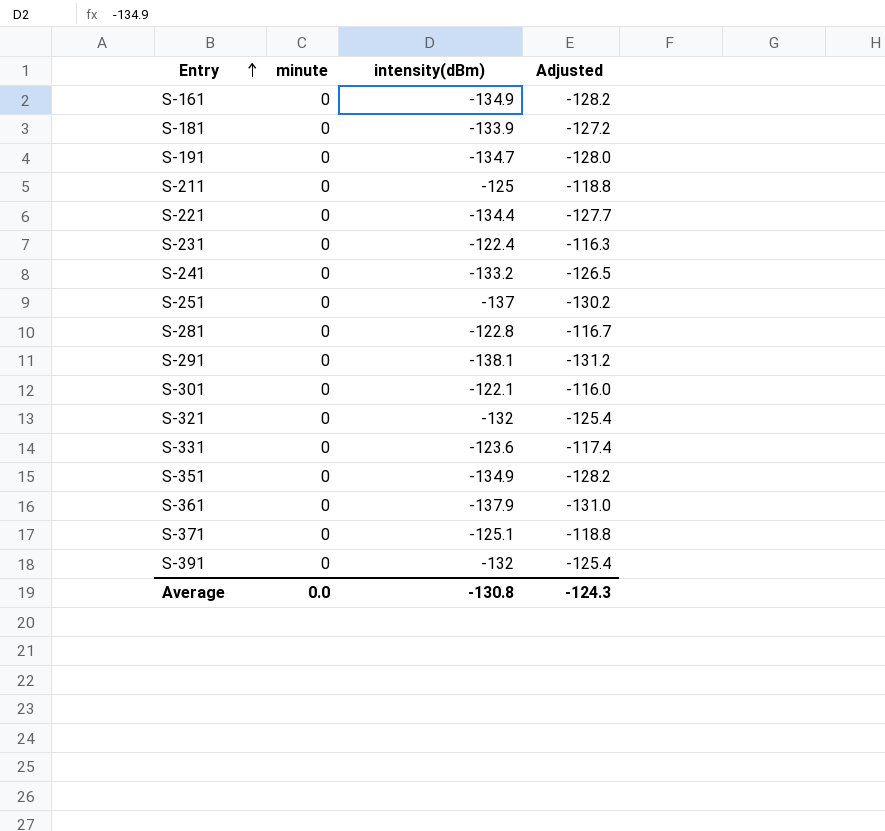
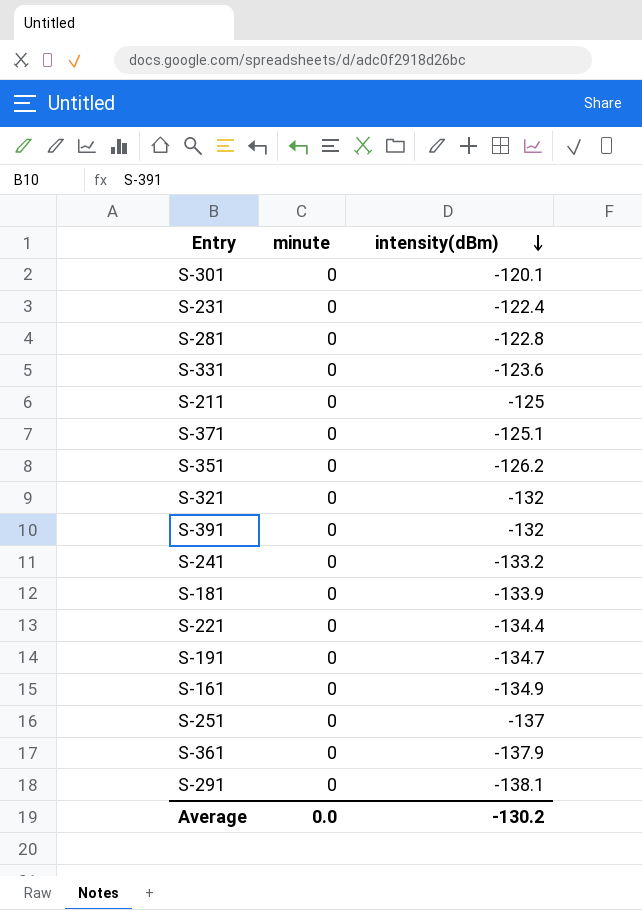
row order: Entry ascending -> intensity(dBm) descending
column Adjusted | formula: [intensity(dBm)] * 0.95 -> none
S-301 | intensity(dBm): -122.1 -> -120.1
S-351 | intensity(dBm): -134.9 -> -126.2
Average | intensity(dBm): -130.8 -> -130.2

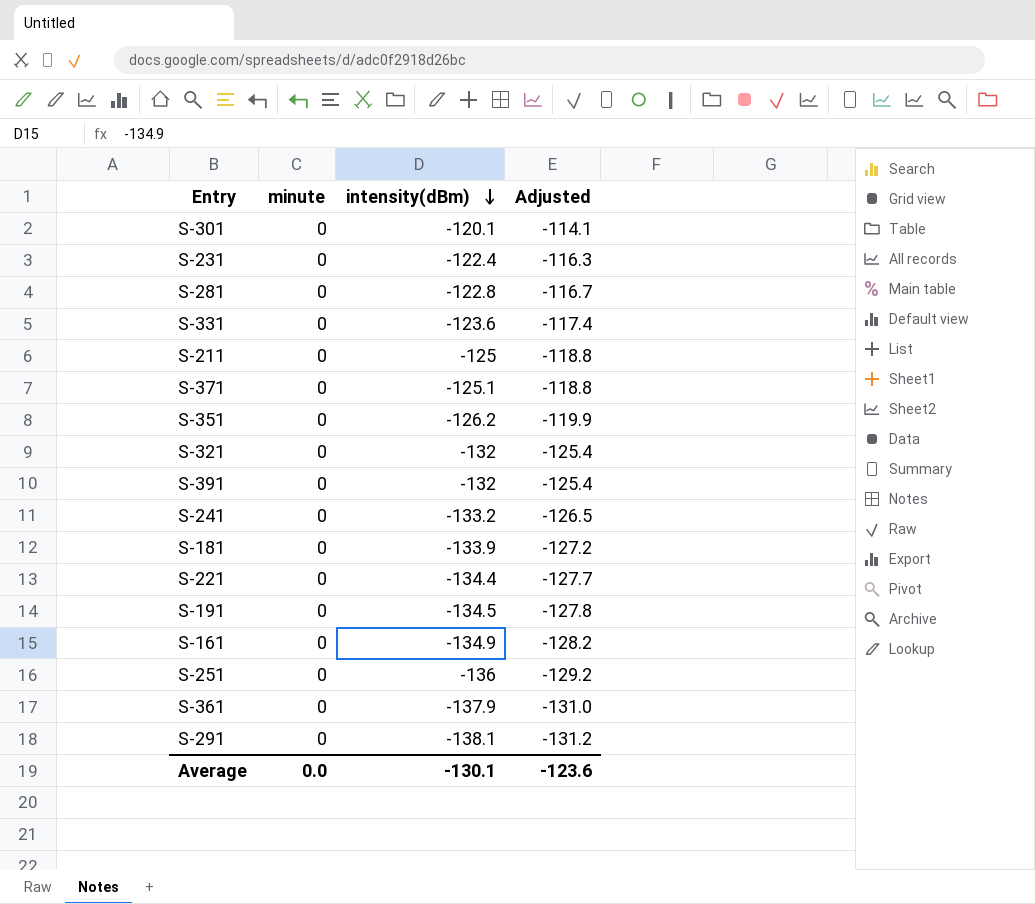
column Adjusted | formula: none -> [intensity(dBm)] * 0.95
S-191 | intensity(dBm): -134.7 -> -134.5
S-251 | intensity(dBm): -137 -> -136
Average | intensity(dBm): -130.2 -> -130.1

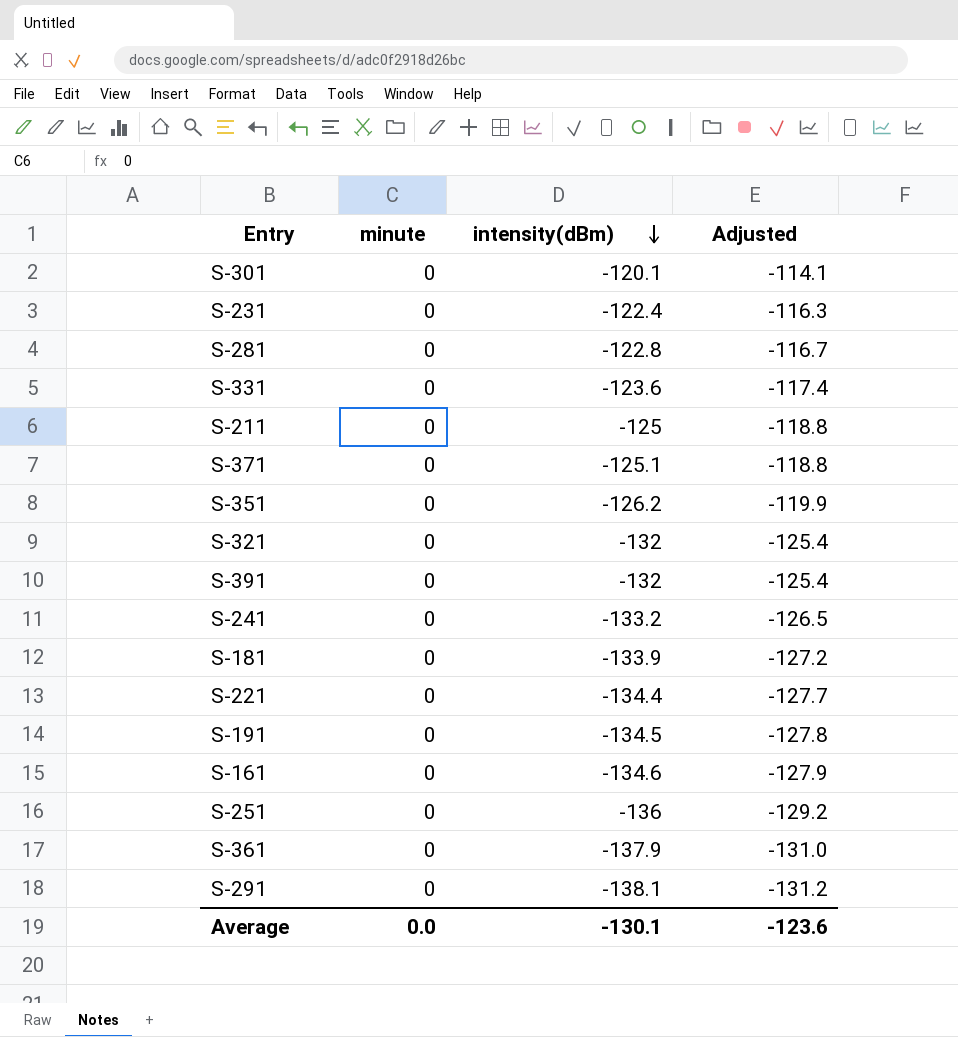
S-161 | intensity(dBm): -134.9 -> -134.6
S-161 | Adjusted: -128.2 -> -127.9

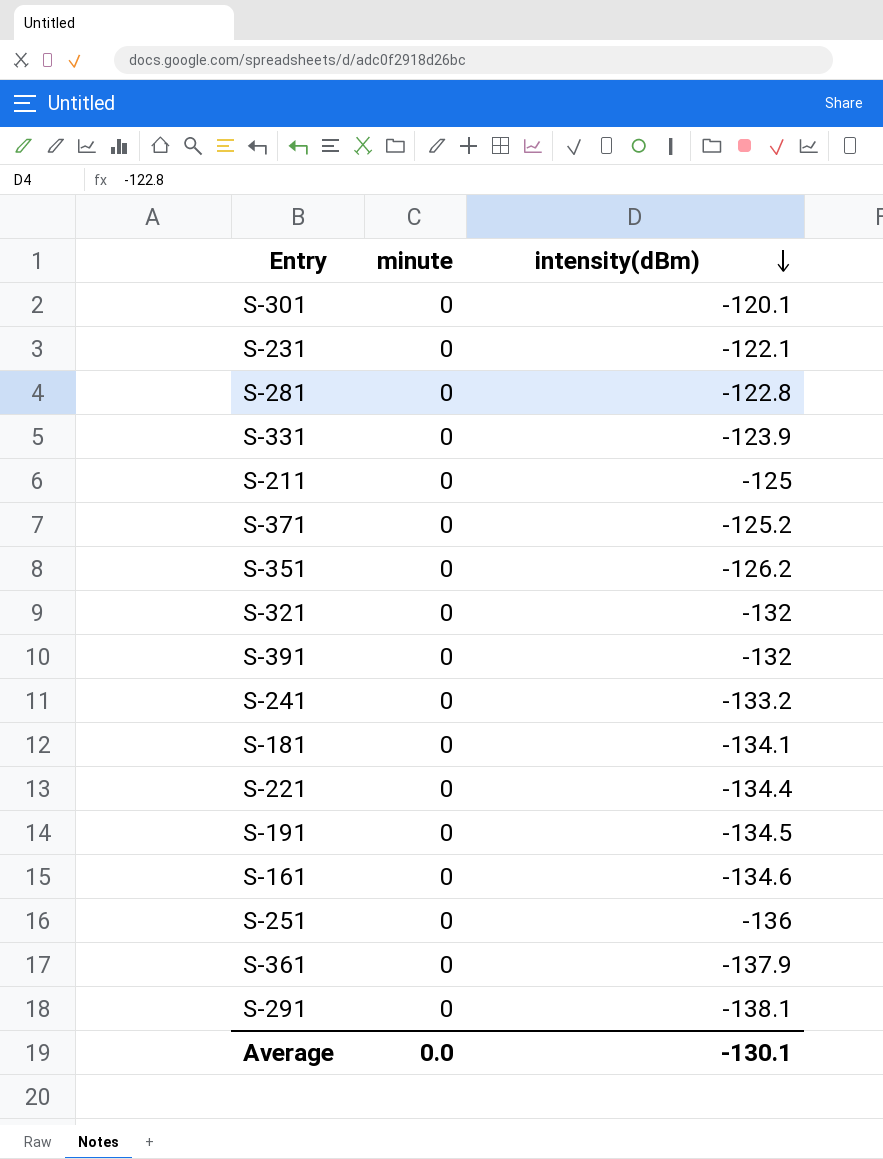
column Adjusted | formula: [intensity(dBm)] * 0.95 -> none
S-231 | intensity(dBm): -122.4 -> -122.1
S-331 | intensity(dBm): -123.6 -> -123.9
S-371 | intensity(dBm): -125.1 -> -125.2
S-181 | intensity(dBm): -133.9 -> -134.1

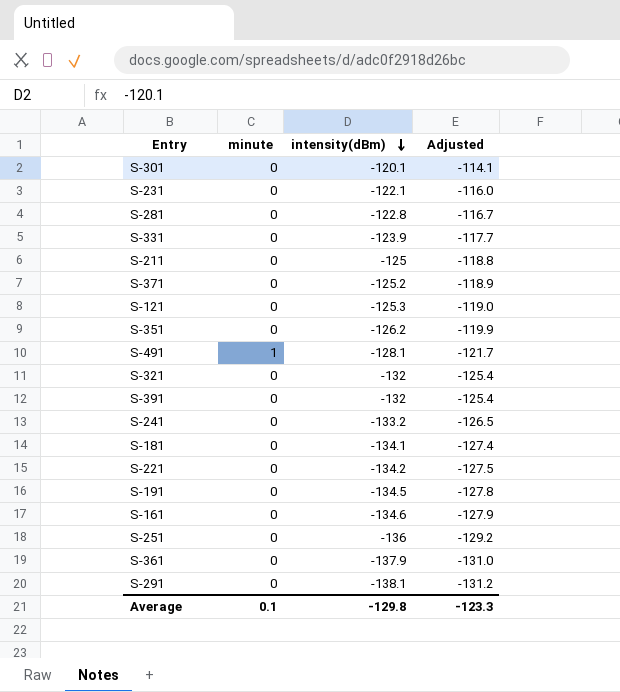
column Adjusted | formula: none -> [intensity(dBm)] * 0.95
row S-121: none -> 0 | -125.3 | -119.0
row S-491: none -> 1 | -128.1 | -121.7
S-221 | intensity(dBm): -134.4 -> -134.2
Average | minute: 0.0 -> 0.1
Average | intensity(dBm): -130.1 -> -129.8

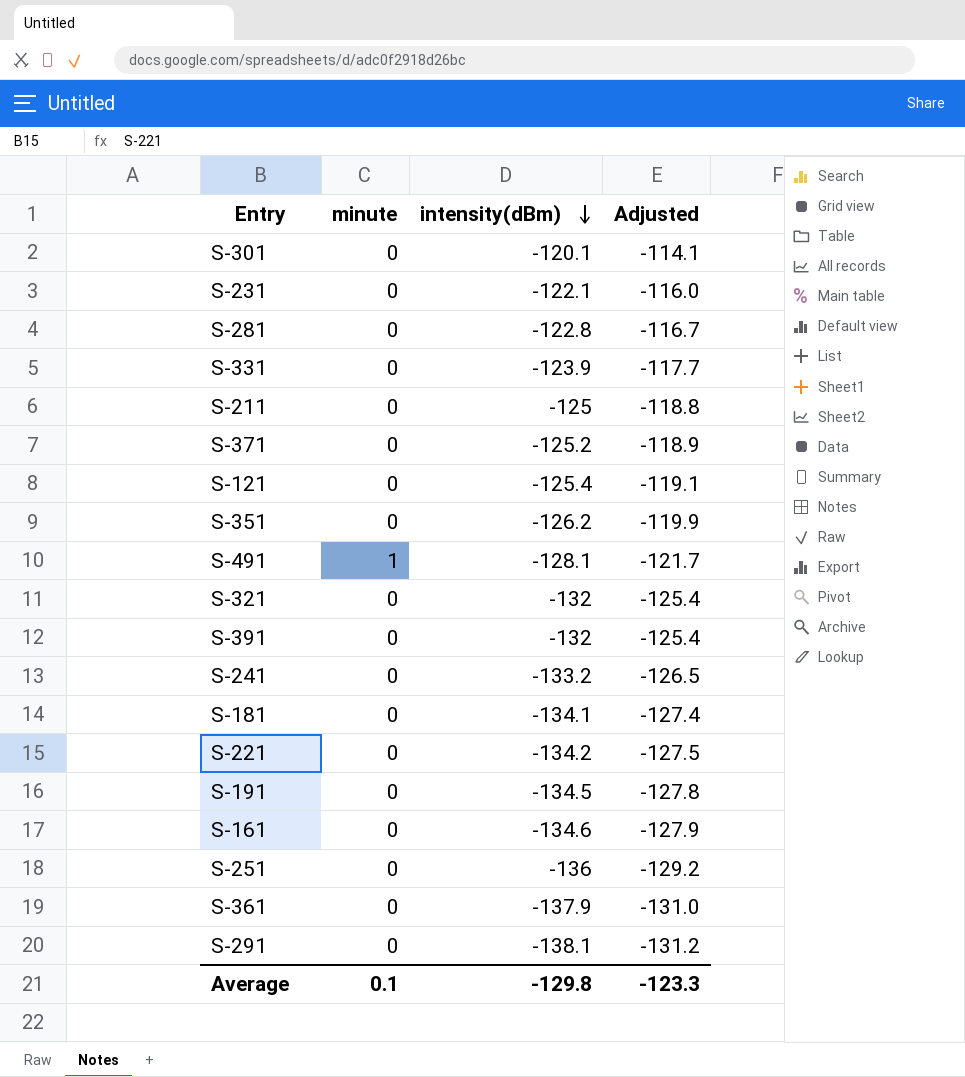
S-121 | intensity(dBm): -125.3 -> -125.4
S-121 | Adjusted: -119.0 -> -119.1

